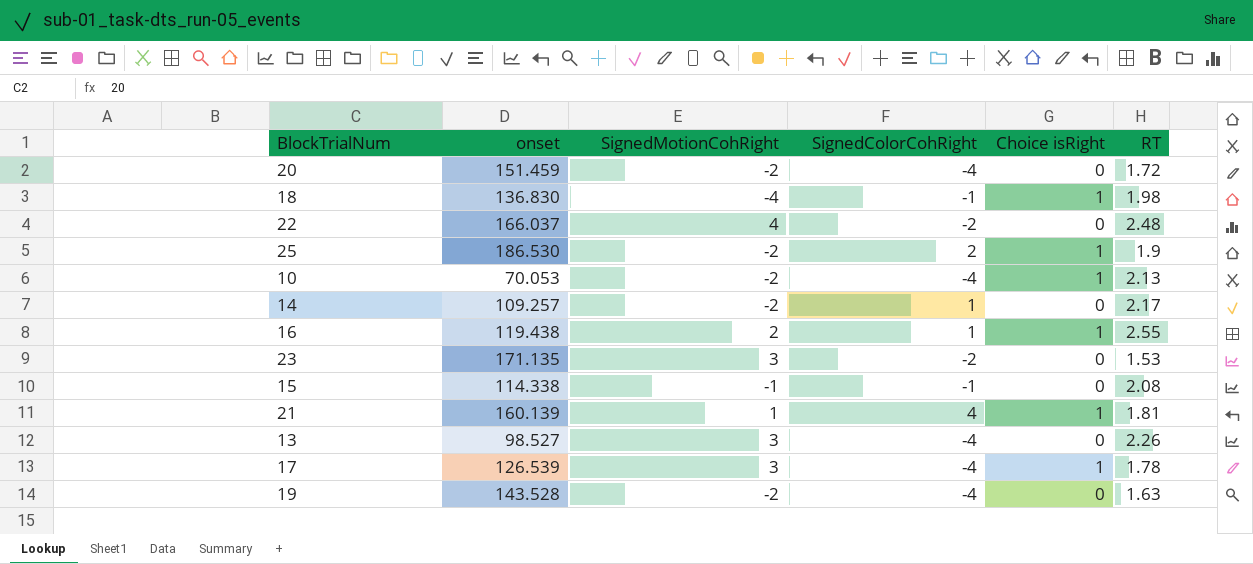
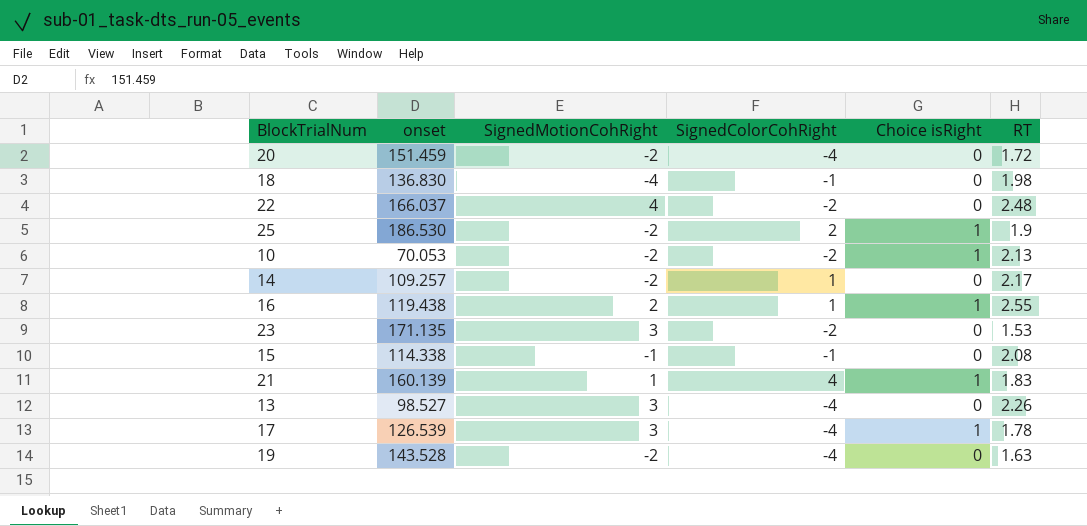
18 | Choice isRight: 1 -> 0
10 | SignedColorCohRight: -4 -> -2
21 | RT: 1.81 -> 1.83

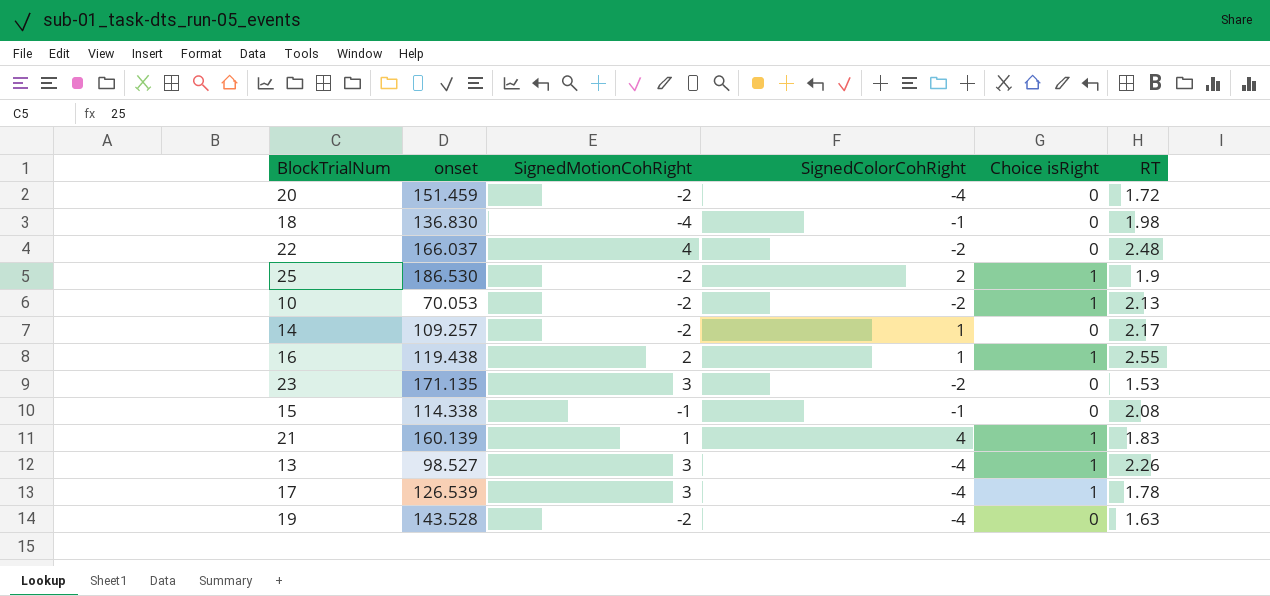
13 | Choice isRight: 0 -> 1

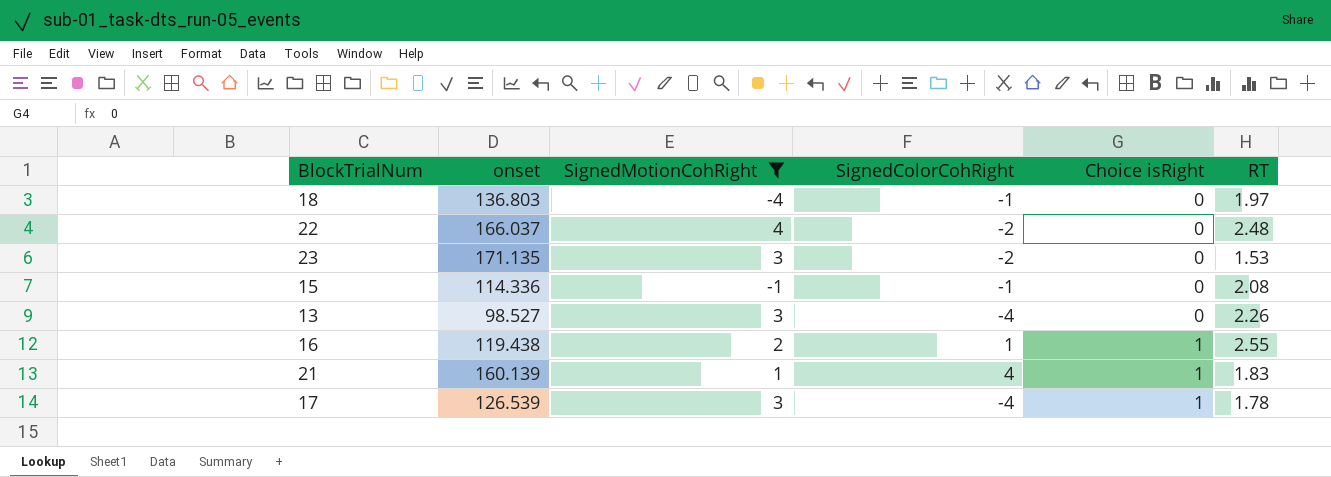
filter: none -> SignedMotionCohRight != -2
row order: none -> Choice isRight ascending
18 | onset: 136.830 -> 136.803
18 | RT: 1.98 -> 1.97
15 | onset: 114.338 -> 114.336
13 | Choice isRight: 1 -> 0

